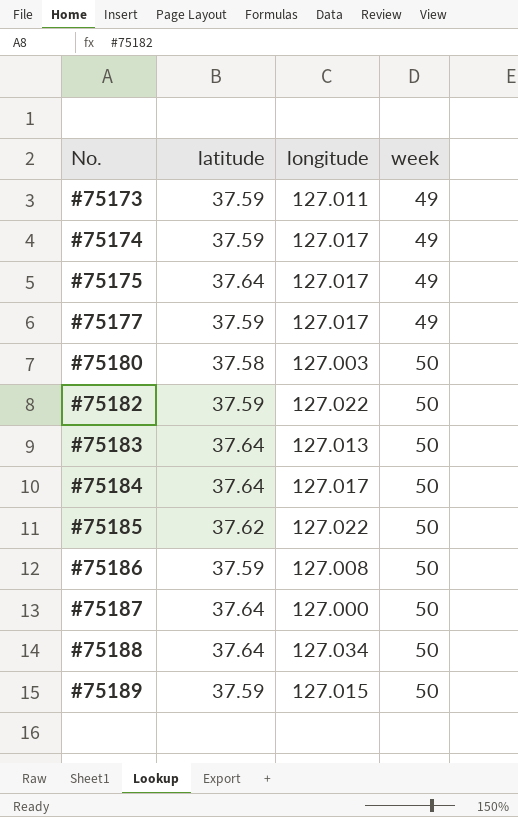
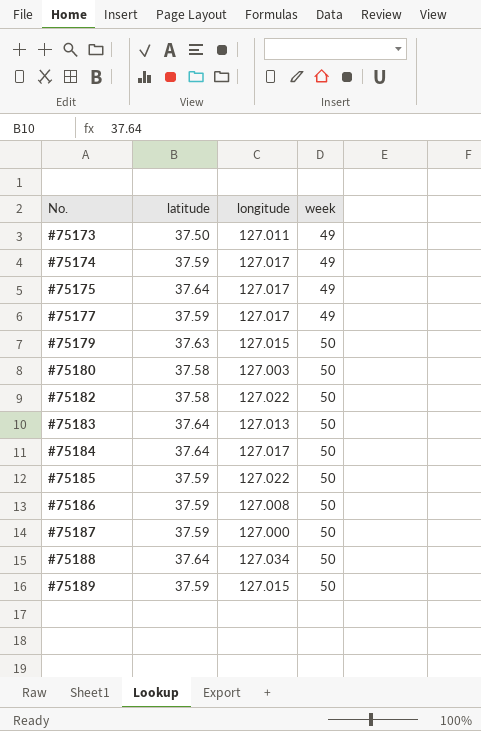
#75173 | latitude: 37.59 -> 37.50
row #75179: none -> 37.63 | 127.015 | 50
#75182 | latitude: 37.59 -> 37.58
#75185 | latitude: 37.62 -> 37.59
#75187 | latitude: 37.64 -> 37.59

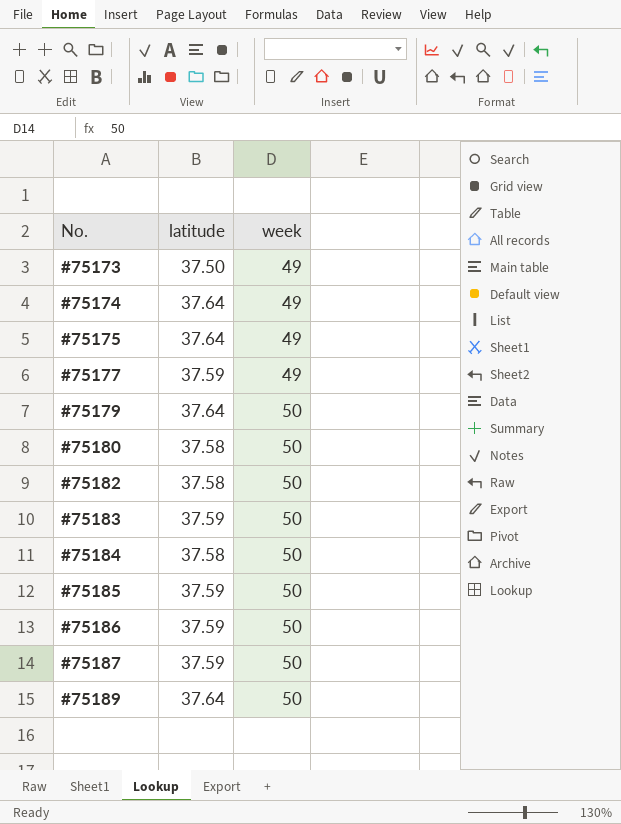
column longitude | position: 3 -> none
row #75188: 37.64 | 127.034 | 50 -> none
#75174 | latitude: 37.59 -> 37.64
#75179 | latitude: 37.63 -> 37.64
#75183 | latitude: 37.64 -> 37.59
#75184 | latitude: 37.64 -> 37.58
#75189 | latitude: 37.59 -> 37.64

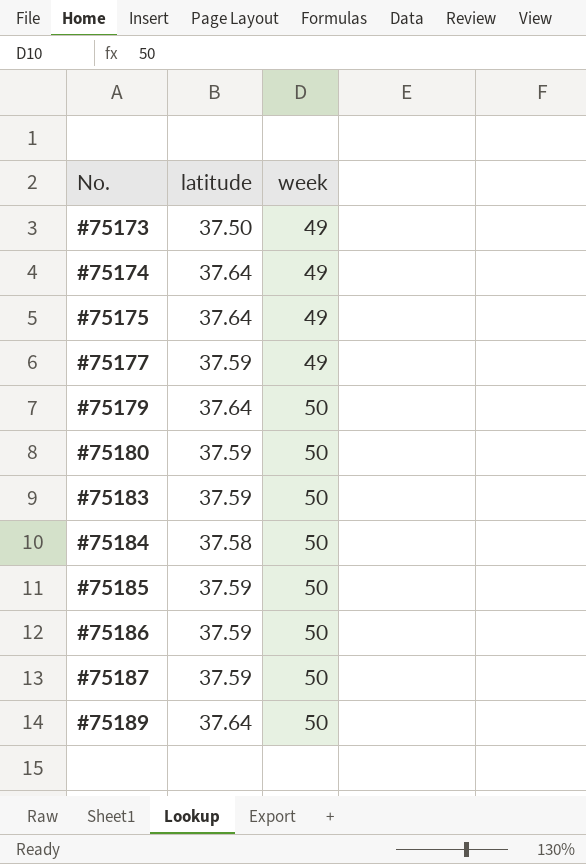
row #75182: 37.58 | 50 -> none
#75180 | latitude: 37.58 -> 37.59

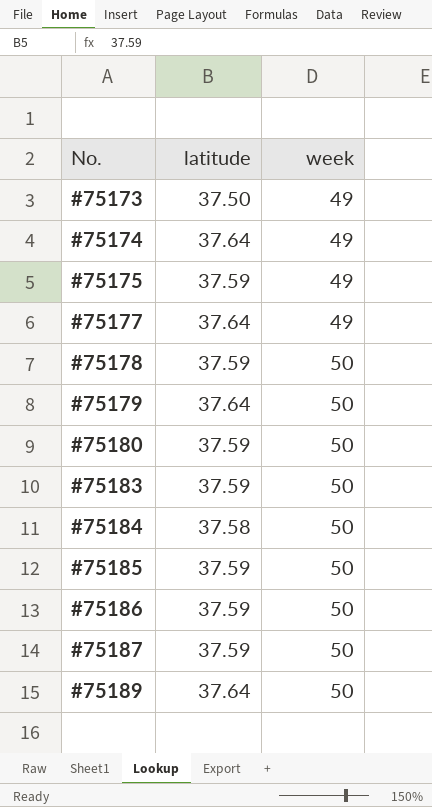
#75175 | latitude: 37.64 -> 37.59
#75177 | latitude: 37.59 -> 37.64
row #75178: none -> 37.59 | 50

